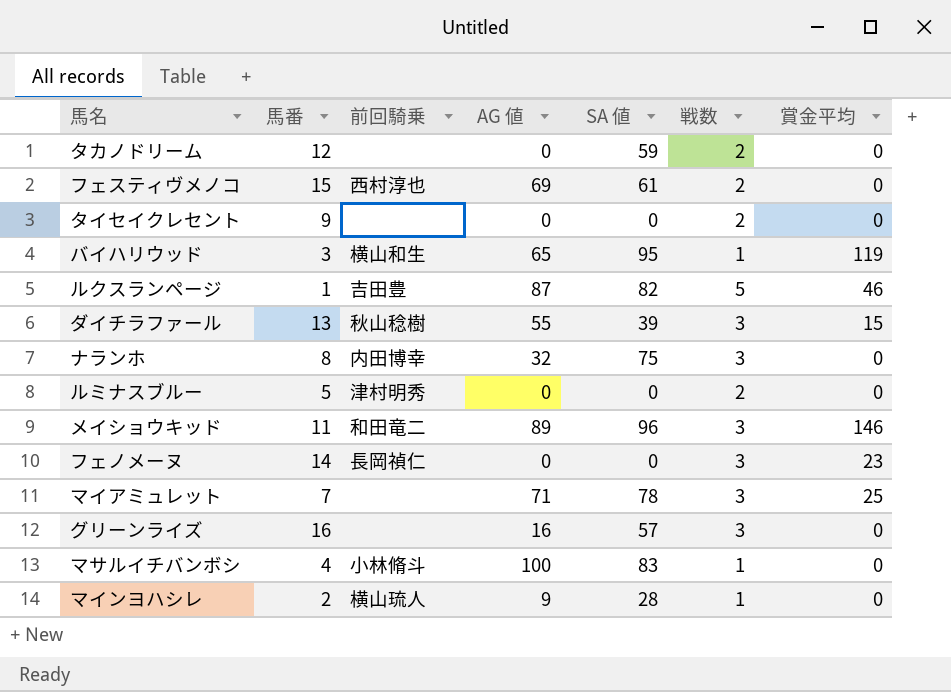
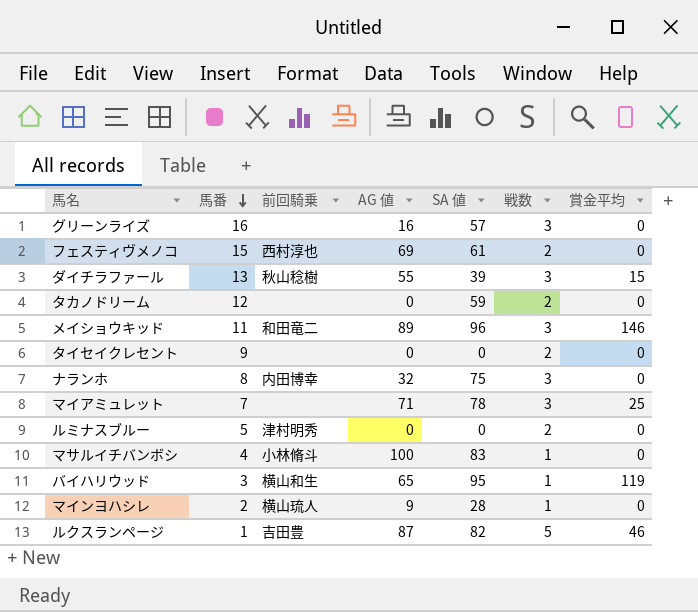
row order: none -> 馬番 descending
row フェノメーヌ: 14 | 長岡禎仁 | 0 | 0 | 3 | 23 -> none

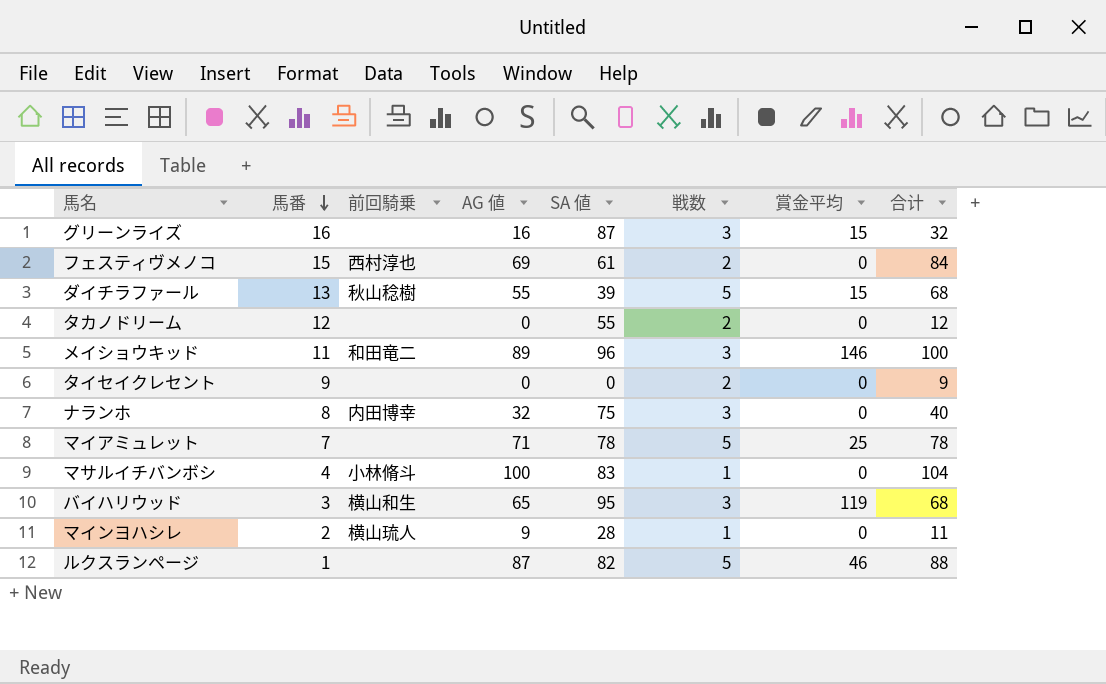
column 合计 | formula: none -> [馬番] + [AG 値]
row ルミナスブルー: 5 | 津村明秀 | 0 | 0 | 2 | 0 -> none
グリーンライズ | SA 値: 57 -> 87
グリーンライズ | 賞金平均: 0 -> 15
ダイチラファール | 戦数: 3 -> 5
タカノドリーム | SA 値: 59 -> 55
マイアミュレット | 戦数: 3 -> 5
バイハリウッド | 戦数: 1 -> 3
ルクスランページ | 前回騎乗: 吉田豊 -> none

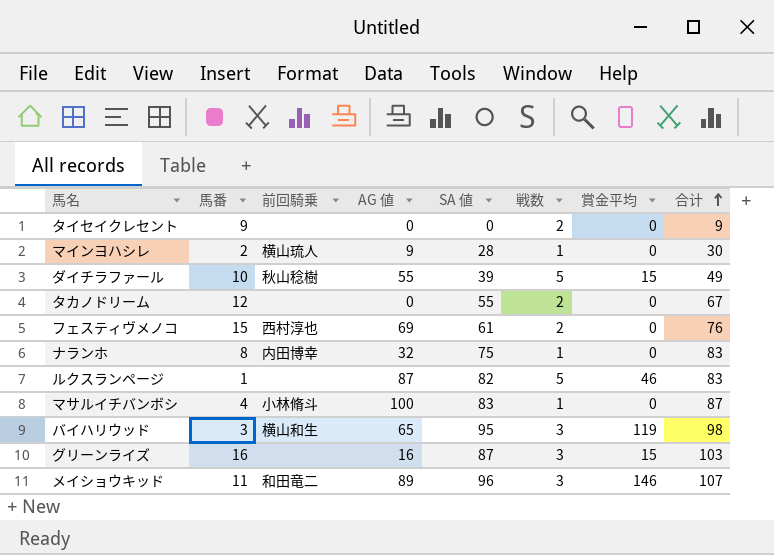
row order: 馬番 descending -> 合计 ascending
column 合计 | formula: [馬番] + [AG 値] -> [馬番] + [SA 値]
row マイアミュレット: 7 | none | 71 | 78 | 5 | 25 | 78 -> none
ダイチラファール | 馬番: 13 -> 10
ナランホ | 戦数: 3 -> 1

